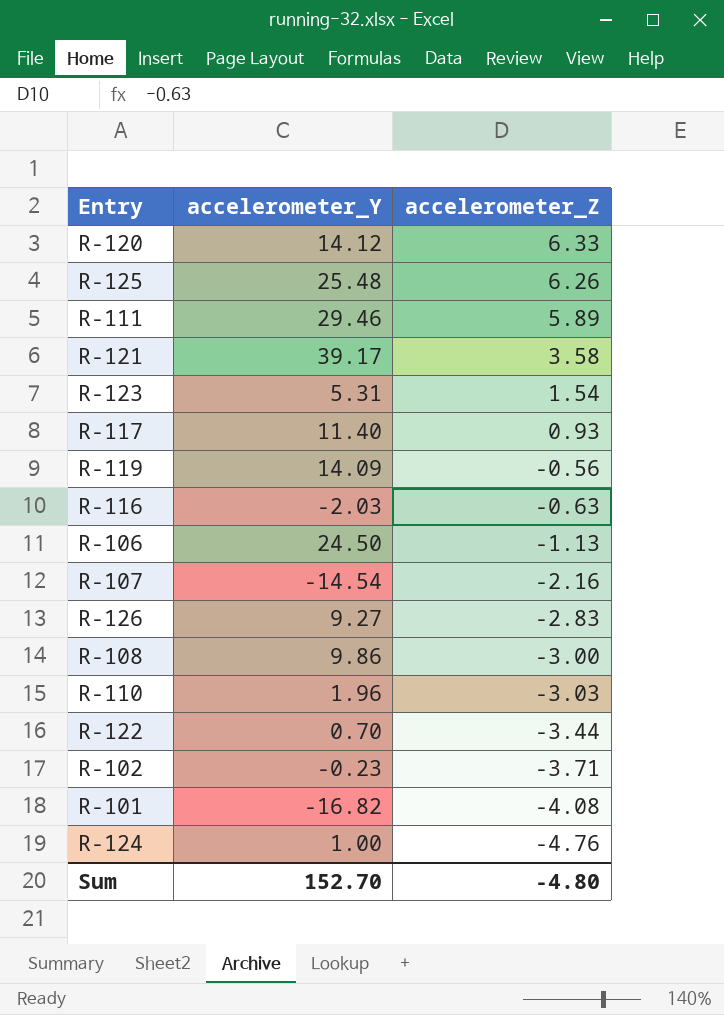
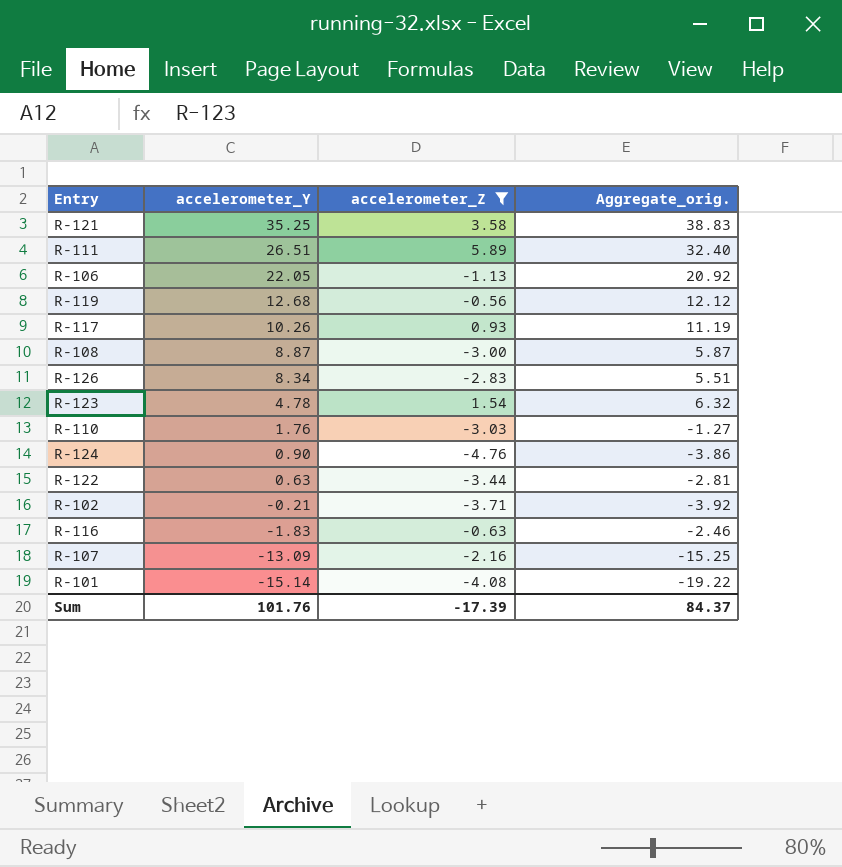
filter: none -> accelerometer_Z <= 5.89
row order: accelerometer_Z descending -> accelerometer_Y descending
column Aggregate_orig. | formula: none -> [accelerometer_Y] + [accelerometer_Z]
R-121 | accelerometer_Y: 39.17 -> 35.25
R-111 | accelerometer_Y: 29.46 -> 26.51
R-106 | accelerometer_Y: 24.50 -> 22.05
R-119 | accelerometer_Y: 14.09 -> 12.68
R-117 | accelerometer_Y: 11.40 -> 10.26
R-108 | accelerometer_Y: 9.86 -> 8.87
R-126 | accelerometer_Y: 9.27 -> 8.34
R-123 | accelerometer_Y: 5.31 -> 4.78
R-110 | accelerometer_Y: 1.96 -> 1.76
R-124 | accelerometer_Y: 1.00 -> 0.90
R-122 | accelerometer_Y: 0.70 -> 0.63
R-102 | accelerometer_Y: -0.23 -> -0.21
R-116 | accelerometer_Y: -2.03 -> -1.83
R-107 | accelerometer_Y: -14.54 -> -13.09
R-101 | accelerometer_Y: -16.82 -> -15.14
Sum | accelerometer_Y: 152.70 -> 101.76
Sum | accelerometer_Z: -4.80 -> -17.39

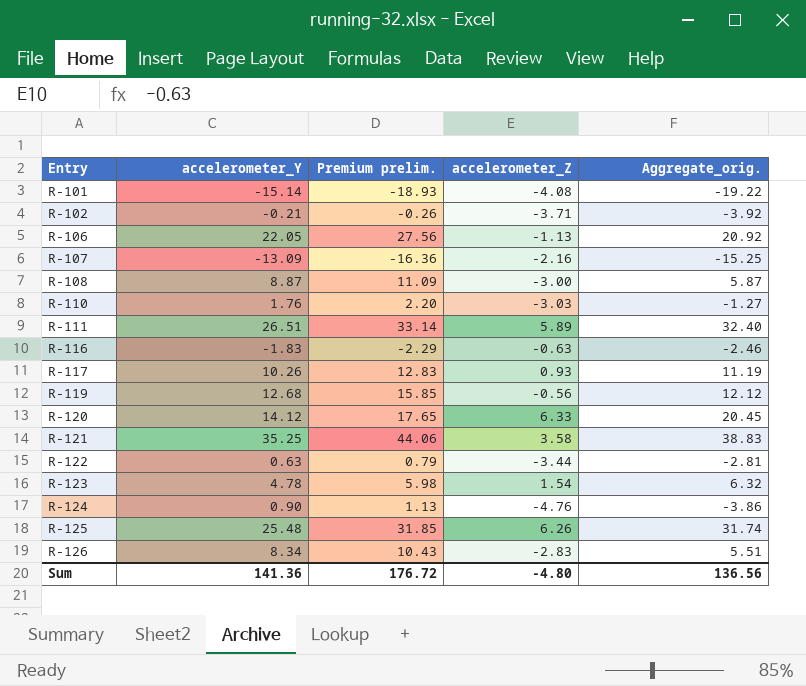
filter: accelerometer_Z <= 5.89 -> none
row order: accelerometer_Y descending -> Entry ascending
column Premium prelim. | formula: none -> [accelerometer_Y] * 1.25
Sum | accelerometer_Y: 101.76 -> 141.36
Sum | accelerometer_Z: -17.39 -> -4.80
Sum | Aggregate_orig.: 84.37 -> 136.56

